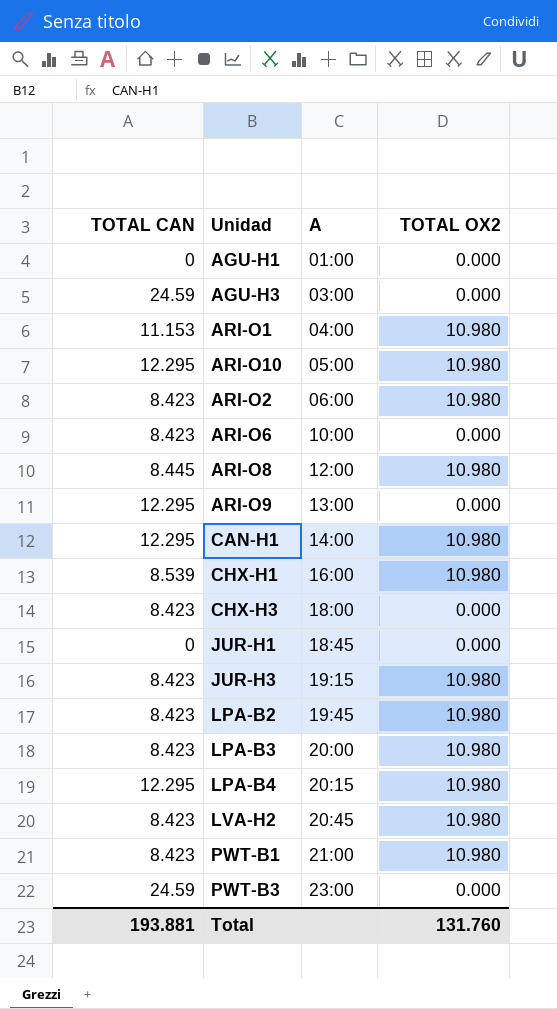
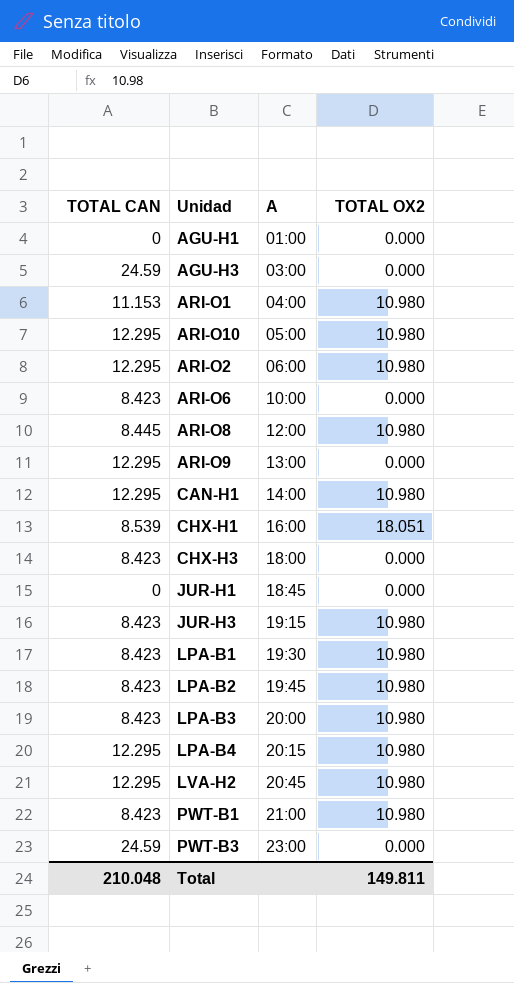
ARI-O2 | TOTAL CAN: 8.423 -> 12.295
CHX-H1 | TOTAL OX2: 10.980 -> 18.051
row LPA-B1: none -> 8.423 | 19:30 | 10.980
LVA-H2 | TOTAL CAN: 8.423 -> 12.295
Total | TOTAL CAN: 193.881 -> 210.048
Total | TOTAL OX2: 131.760 -> 149.811

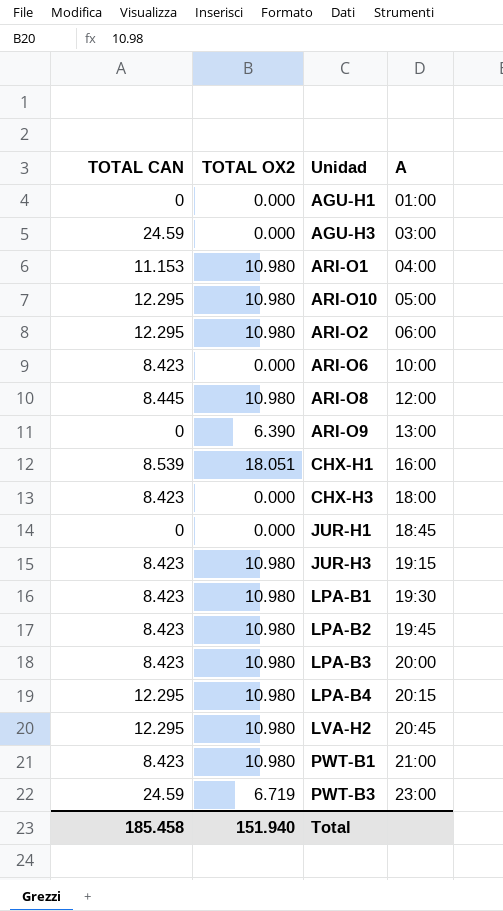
column TOTAL OX2 | position: 4 -> 2
row CAN-H1: 12.295 | 14:00 | 10.980 -> none
ARI-O9 | TOTAL CAN: 12.295 -> 0
ARI-O9 | TOTAL OX2: 0.000 -> 6.390
PWT-B3 | TOTAL OX2: 0.000 -> 6.719
Total | TOTAL CAN: 210.048 -> 185.458
Total | TOTAL OX2: 149.811 -> 151.940

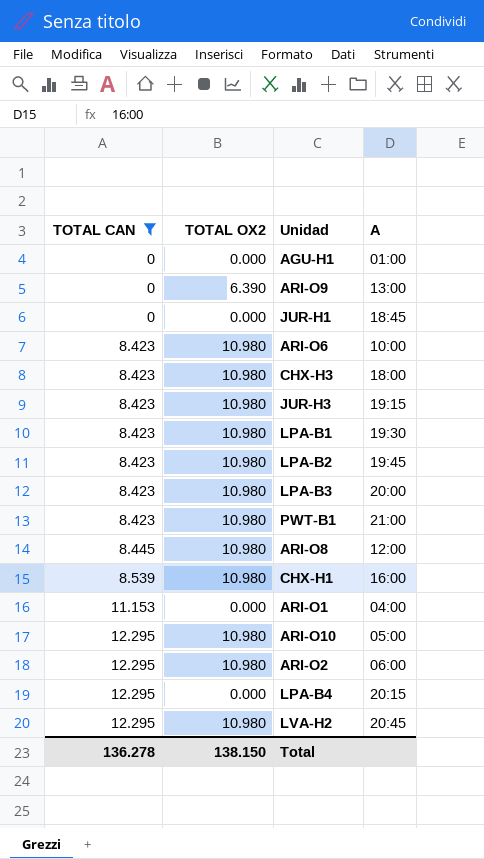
filter: none -> TOTAL CAN != 24.59
row order: A ascending -> TOTAL CAN ascending
ARI-O6 | TOTAL OX2: 0.000 -> 10.980
CHX-H3 | TOTAL OX2: 0.000 -> 10.980
CHX-H1 | TOTAL OX2: 18.051 -> 10.980
ARI-O1 | TOTAL OX2: 10.980 -> 0.000
LPA-B4 | TOTAL OX2: 10.980 -> 0.000
Total | TOTAL CAN: 185.458 -> 136.278
Total | TOTAL OX2: 151.940 -> 138.150

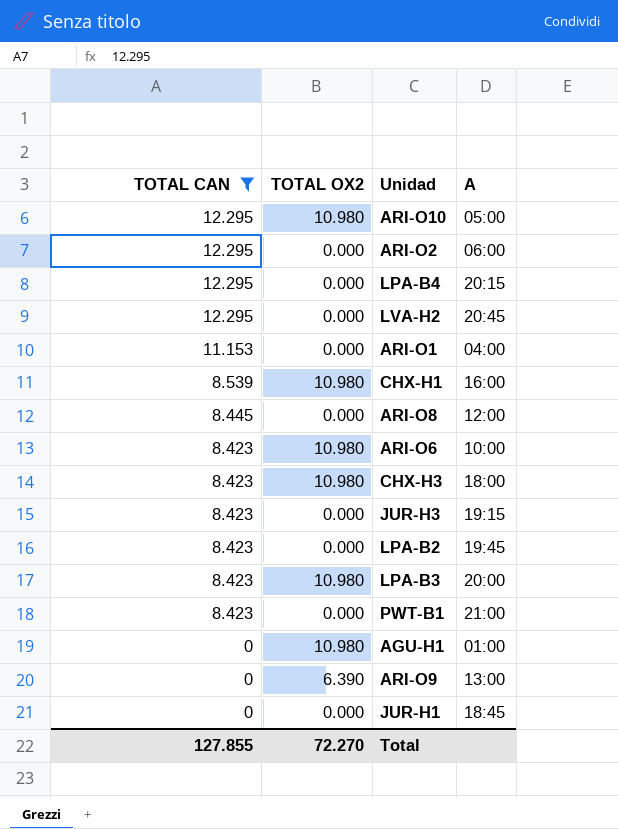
row order: TOTAL CAN ascending -> TOTAL CAN descending
row LPA-B1: 8.423 | 10.980 | 19:30 -> none
ARI-O2 | TOTAL OX2: 10.980 -> 0.000
LVA-H2 | TOTAL OX2: 10.980 -> 0.000
ARI-O8 | TOTAL OX2: 10.980 -> 0.000
JUR-H3 | TOTAL OX2: 10.980 -> 0.000
LPA-B2 | TOTAL OX2: 10.980 -> 0.000
PWT-B1 | TOTAL OX2: 10.980 -> 0.000
AGU-H1 | TOTAL OX2: 0.000 -> 10.980
Total | TOTAL CAN: 136.278 -> 127.855
Total | TOTAL OX2: 138.150 -> 72.270

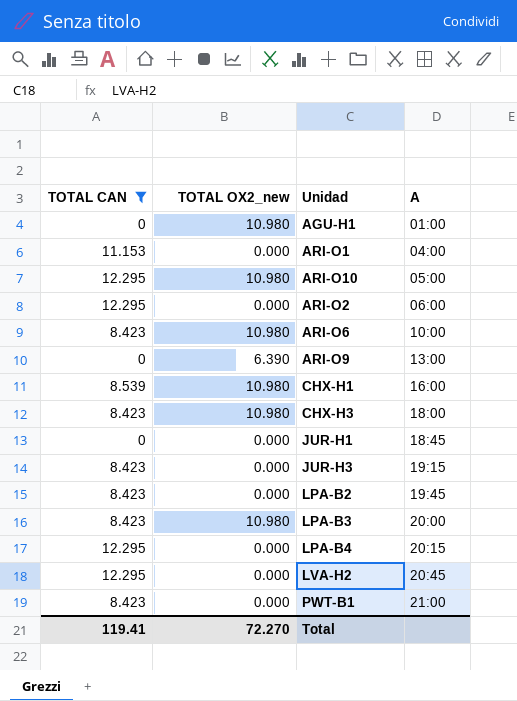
row order: TOTAL CAN descending -> A ascending
column name: TOTAL OX2 -> TOTAL OX2_new
row ARI-O8: 8.445 | 0.000 | 12:00 -> none
Total | TOTAL CAN: 127.855 -> 119.41

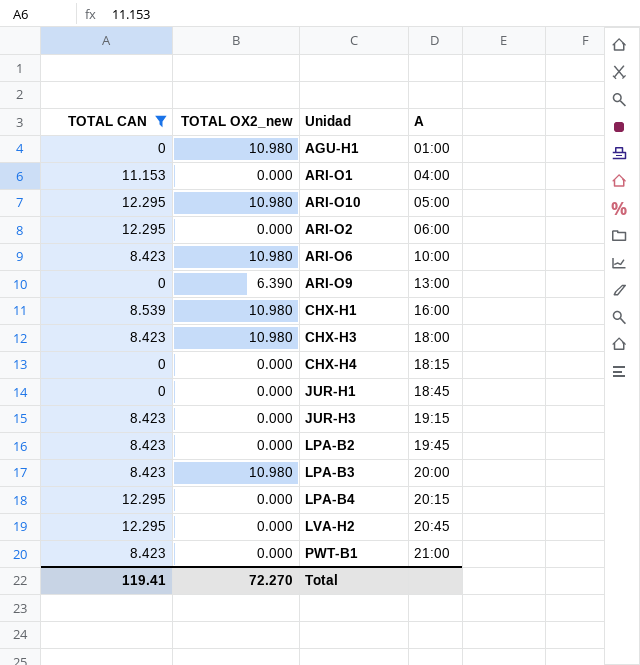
row CHX-H4: none -> 0 | 0.000 | 18:15

